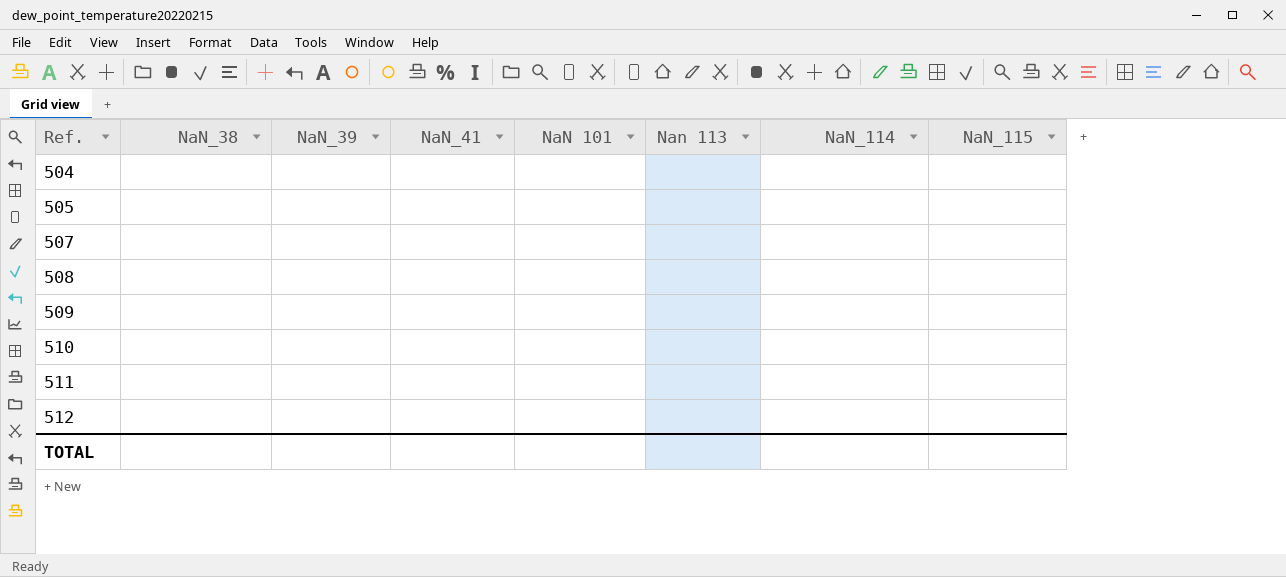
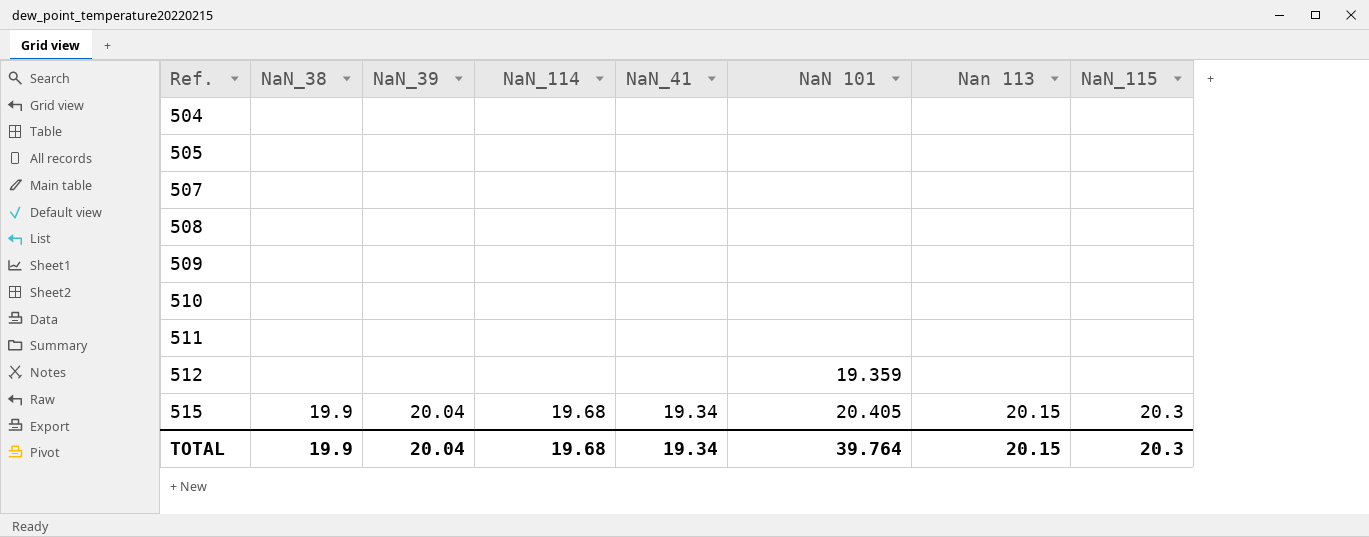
column NaN_114 | position: 7 -> 4
512 | NaN 101: none -> 19.359
row 515: none -> 19.9 | 20.04 | 19.68 | 19.34 | 20.405 | 20.15 | 20.3
TOTAL | NaN_38: none -> 19.9
TOTAL | NaN_39: none -> 20.04
TOTAL | NaN_114: none -> 19.68
TOTAL | NaN_41: none -> 19.34
TOTAL | NaN 101: none -> 39.764
TOTAL | Nan 113: none -> 20.15
TOTAL | NaN_115: none -> 20.3

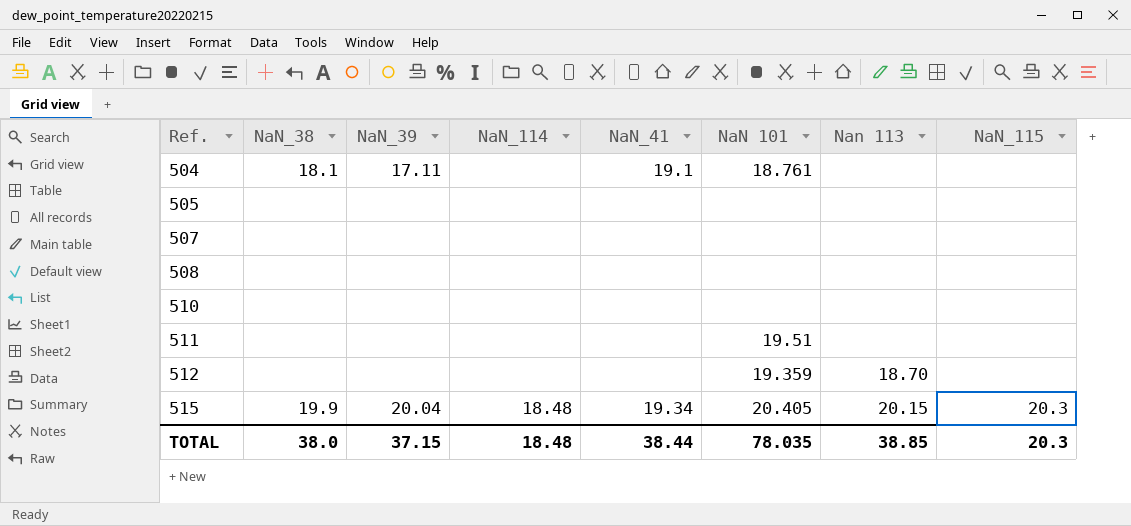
row 509: none | none | none | none | none | none | none -> none
504 | NaN_38: none -> 18.1
504 | NaN_39: none -> 17.11
504 | NaN_41: none -> 19.1
504 | NaN 101: none -> 18.761
511 | NaN 101: none -> 19.51
512 | Nan 113: none -> 18.70
515 | NaN_114: 19.68 -> 18.48
TOTAL | NaN_38: 19.9 -> 38.0
TOTAL | NaN_39: 20.04 -> 37.15
TOTAL | NaN_114: 19.68 -> 18.48
TOTAL | NaN_41: 19.34 -> 38.44
TOTAL | NaN 101: 39.764 -> 78.035
TOTAL | Nan 113: 20.15 -> 38.85

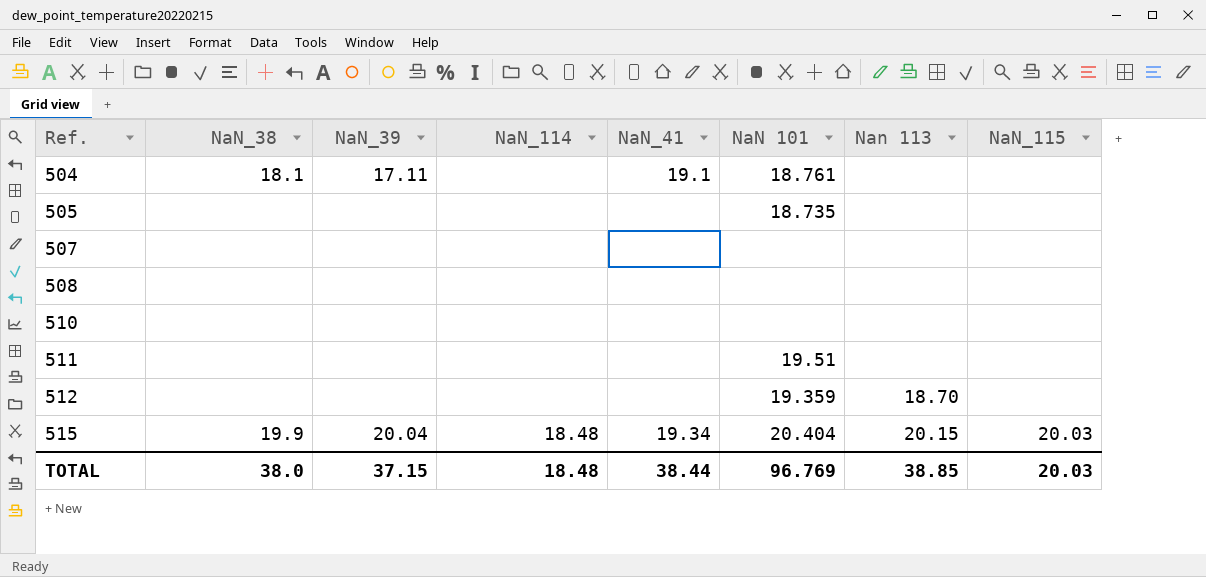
505 | NaN 101: none -> 18.735
515 | NaN 101: 20.405 -> 20.404
515 | NaN_115: 20.3 -> 20.03
TOTAL | NaN 101: 78.035 -> 96.769
TOTAL | NaN_115: 20.3 -> 20.03

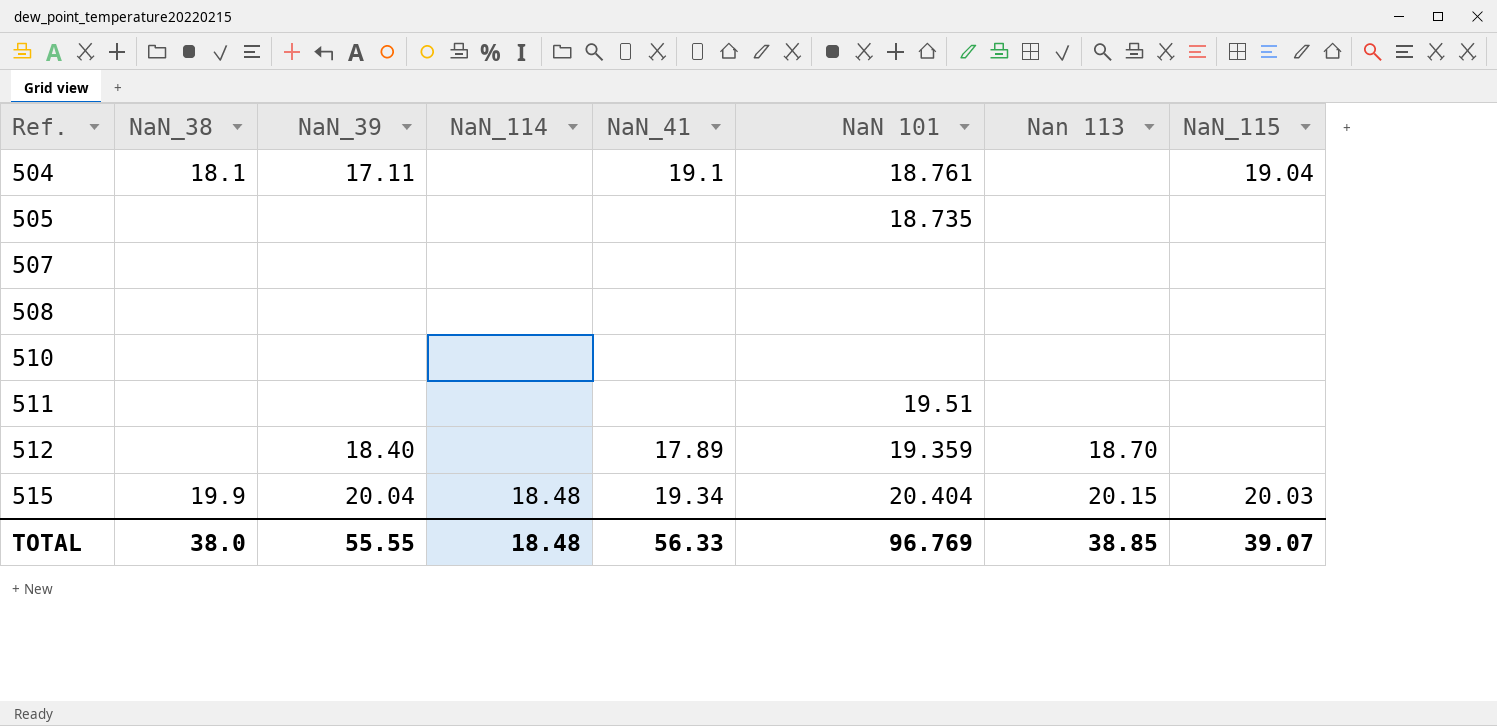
504 | NaN_115: none -> 19.04
512 | NaN_39: none -> 18.40
512 | NaN_41: none -> 17.89
TOTAL | NaN_39: 37.15 -> 55.55
TOTAL | NaN_41: 38.44 -> 56.33
TOTAL | NaN_115: 20.03 -> 39.07

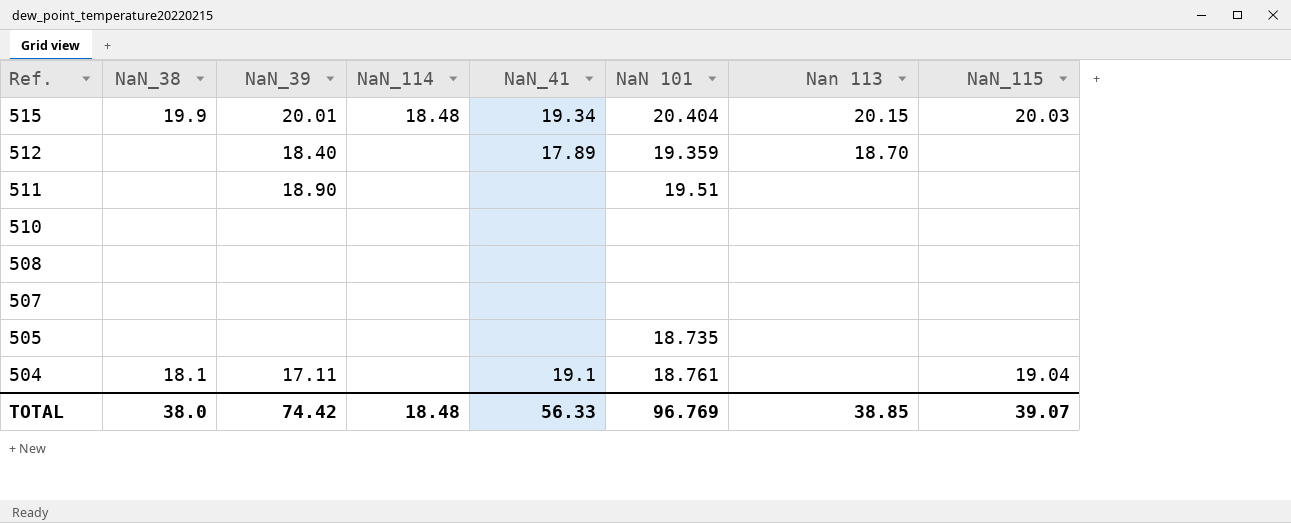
row order: Ref. ascending -> Ref. descending
515 | NaN_39: 20.04 -> 20.01
511 | NaN_39: none -> 18.90
TOTAL | NaN_39: 55.55 -> 74.42

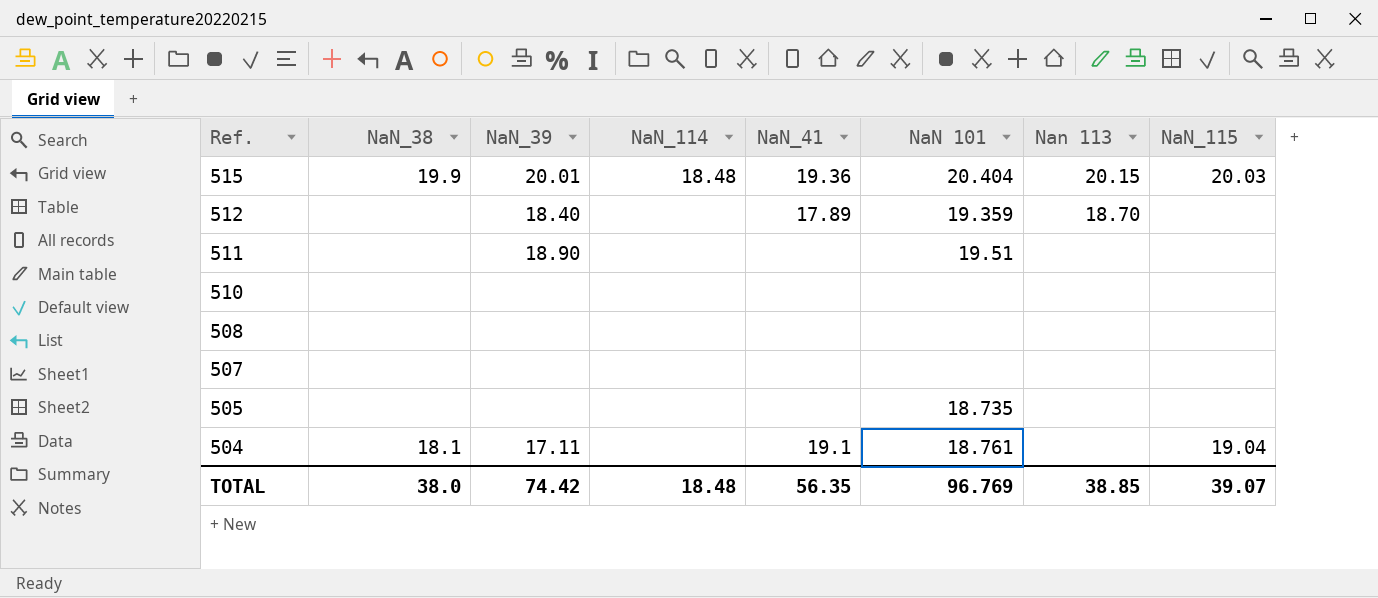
515 | NaN_41: 19.34 -> 19.36
TOTAL | NaN_41: 56.33 -> 56.35

